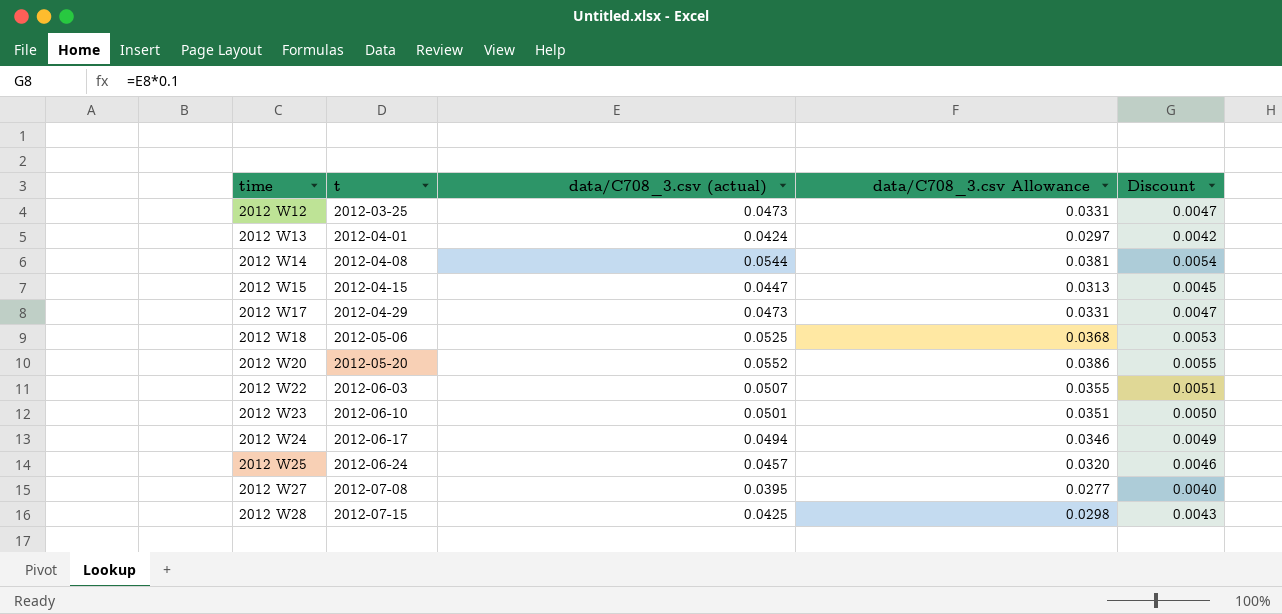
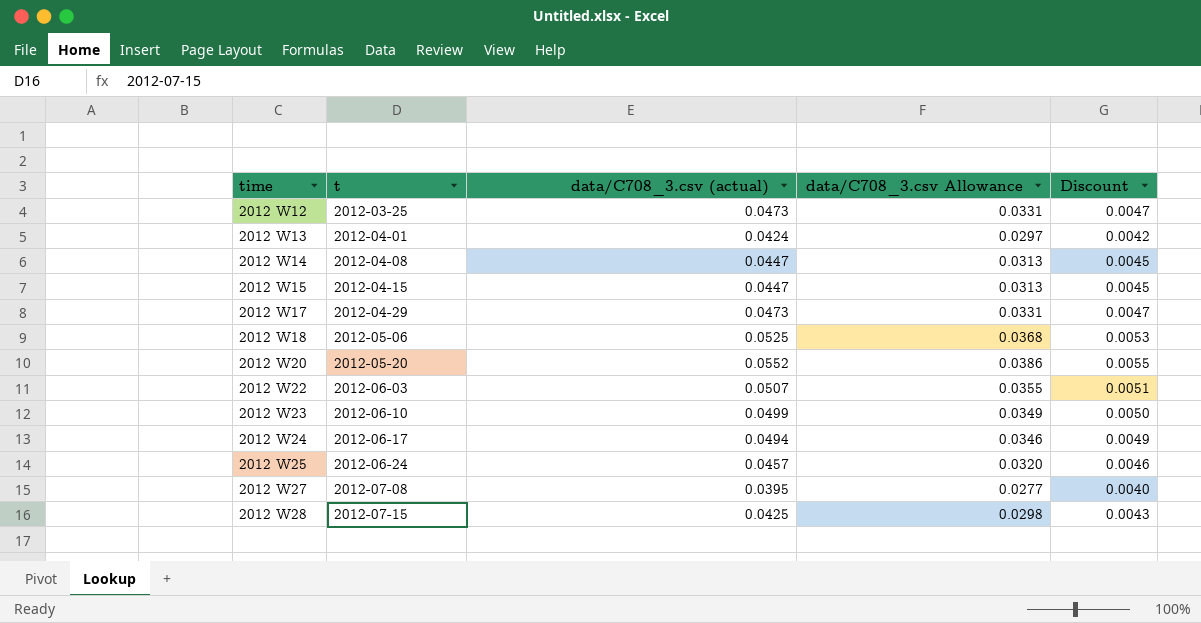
2012 W14 | data/C708_3.csv (actual): 0.0544 -> 0.0447
2012 W14 | data/C708_3.csv Allowance: 0.0381 -> 0.0313
2012 W14 | Discount: 0.0054 -> 0.0045
2012 W23 | data/C708_3.csv (actual): 0.0501 -> 0.0499
2012 W23 | data/C708_3.csv Allowance: 0.0351 -> 0.0349

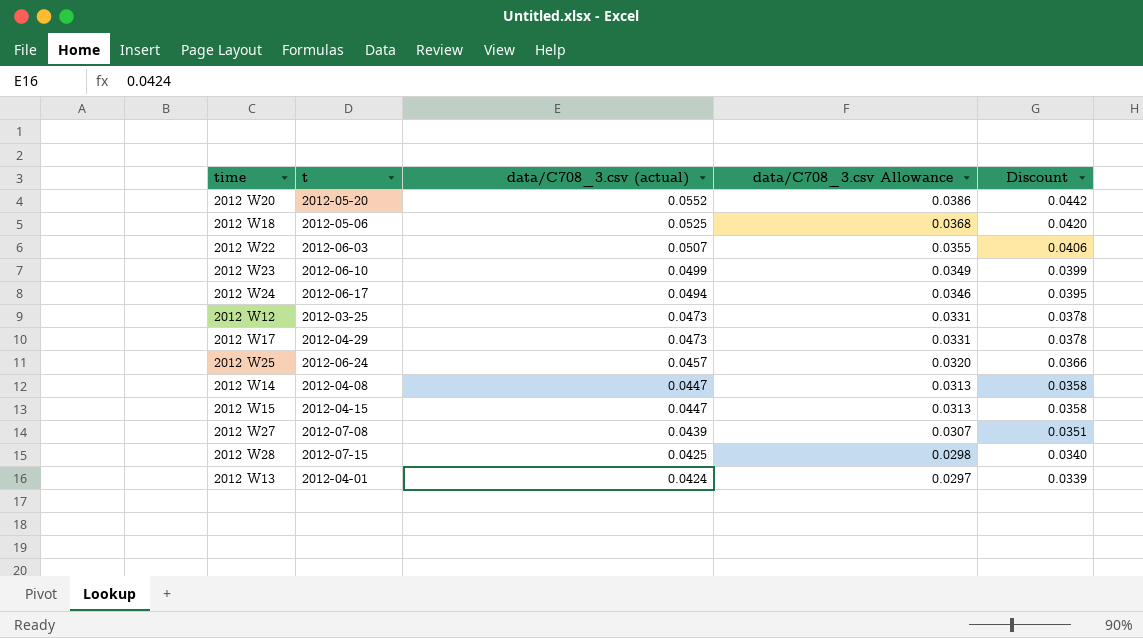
row order: time ascending -> data/C708_3.csv (actual) descending
column Discount | formula: [data/C708_3.csv (actual)] * 0.1 -> [data/C708_3.csv (actual)] * 0.8
2012 W27 | data/C708_3.csv (actual): 0.0395 -> 0.0439
2012 W27 | data/C708_3.csv Allowance: 0.0277 -> 0.0307

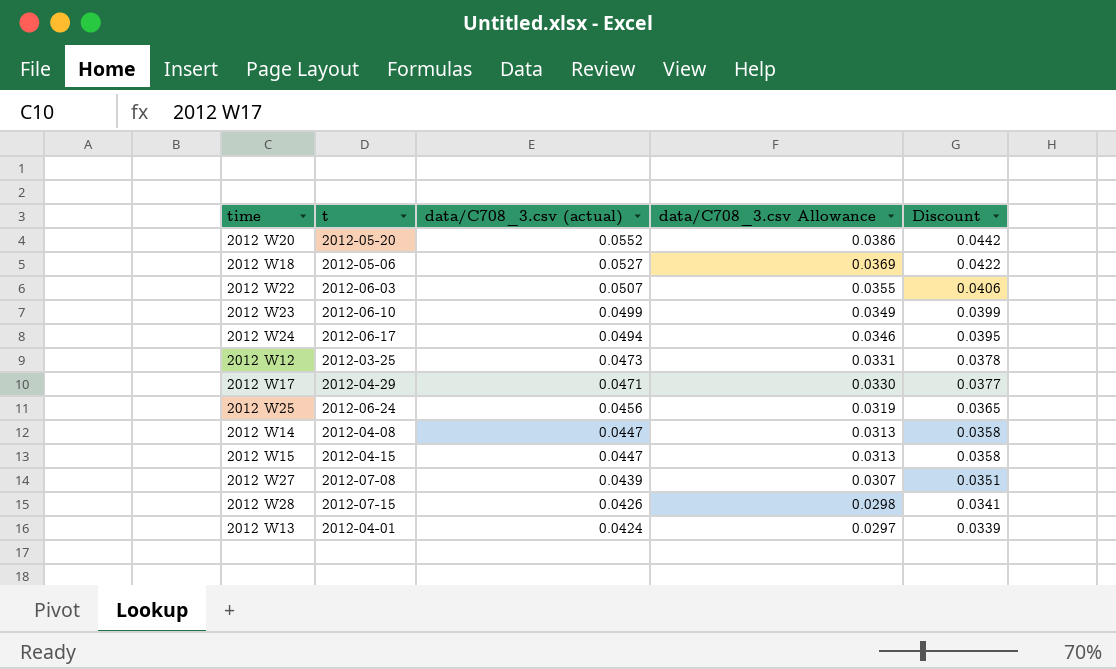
2012 W18 | data/C708_3.csv (actual): 0.0525 -> 0.0527
2012 W18 | data/C708_3.csv Allowance: 0.0368 -> 0.0369
2012 W18 | Discount: 0.0420 -> 0.0422
2012 W17 | data/C708_3.csv (actual): 0.0473 -> 0.0471
2012 W17 | data/C708_3.csv Allowance: 0.0331 -> 0.0330
2012 W17 | Discount: 0.0378 -> 0.0377
2012 W25 | data/C708_3.csv (actual): 0.0457 -> 0.0456
2012 W25 | data/C708_3.csv Allowance: 0.0320 -> 0.0319
2012 W25 | Discount: 0.0366 -> 0.0365
2012 W28 | data/C708_3.csv (actual): 0.0425 -> 0.0426
2012 W28 | Discount: 0.0340 -> 0.0341

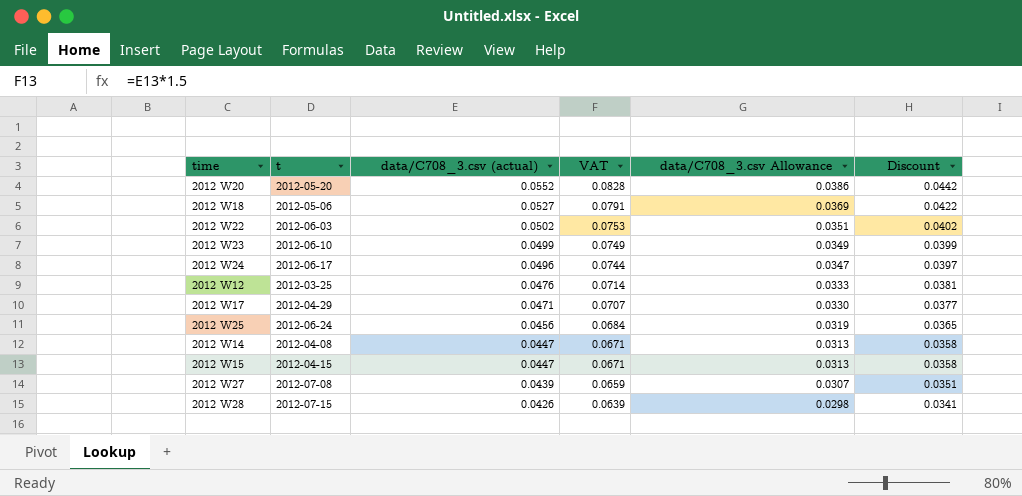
column VAT | formula: none -> [data/C708_3.csv (actual)] * 1.5
row 2012 W13: 2012-04-01 | 0.0424 | 0.0297 | 0.0339 -> none
2012 W22 | data/C708_3.csv (actual): 0.0507 -> 0.0502
2012 W22 | data/C708_3.csv Allowance: 0.0355 -> 0.0351
2012 W22 | Discount: 0.0406 -> 0.0402
2012 W24 | data/C708_3.csv (actual): 0.0494 -> 0.0496
2012 W24 | data/C708_3.csv Allowance: 0.0346 -> 0.0347
2012 W24 | Discount: 0.0395 -> 0.0397
2012 W12 | data/C708_3.csv (actual): 0.0473 -> 0.0476
2012 W12 | data/C708_3.csv Allowance: 0.0331 -> 0.0333
2012 W12 | Discount: 0.0378 -> 0.0381

